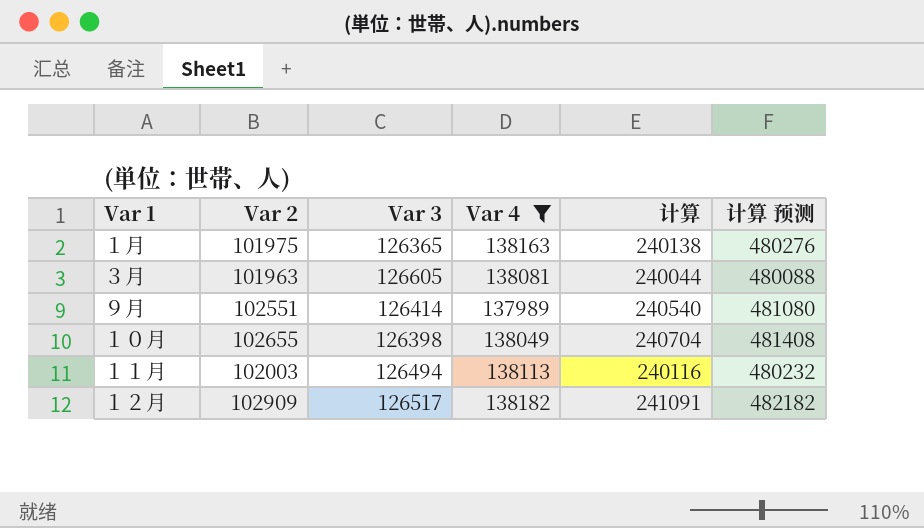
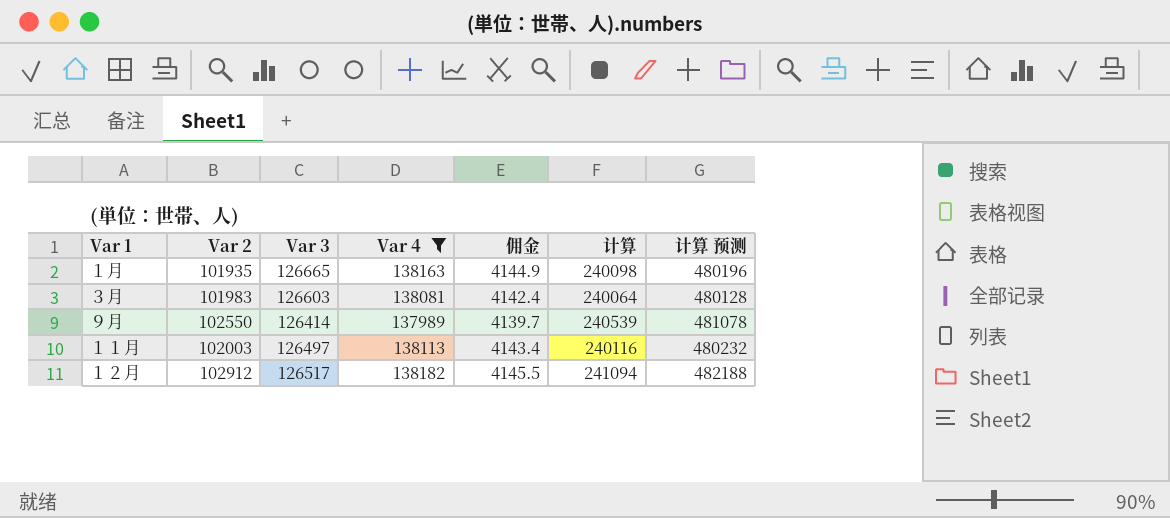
column 佣金 | formula: none -> [Var 4] * 0.03
row １０月: 102655 | 126398 | 138049 | 240704 | 481408 -> none
１月 | Var 2: 101975 -> 101935
１月 | Var 3: 126365 -> 126665
１月 | 计算: 240138 -> 240098
１月 | 计算 预测: 480276 -> 480196
３月 | Var 2: 101963 -> 101983
３月 | Var 3: 126605 -> 126603
３月 | 计算: 240044 -> 240064
３月 | 计算 预测: 480088 -> 480128
９月 | Var 2: 102551 -> 102550
９月 | 计算: 240540 -> 240539
９月 | 计算 预测: 481080 -> 481078
１１月 | Var 3: 126494 -> 126497
１２月 | Var 2: 102909 -> 102912
１２月 | 计算: 241091 -> 241094
１２月 | 计算 预测: 482182 -> 482188

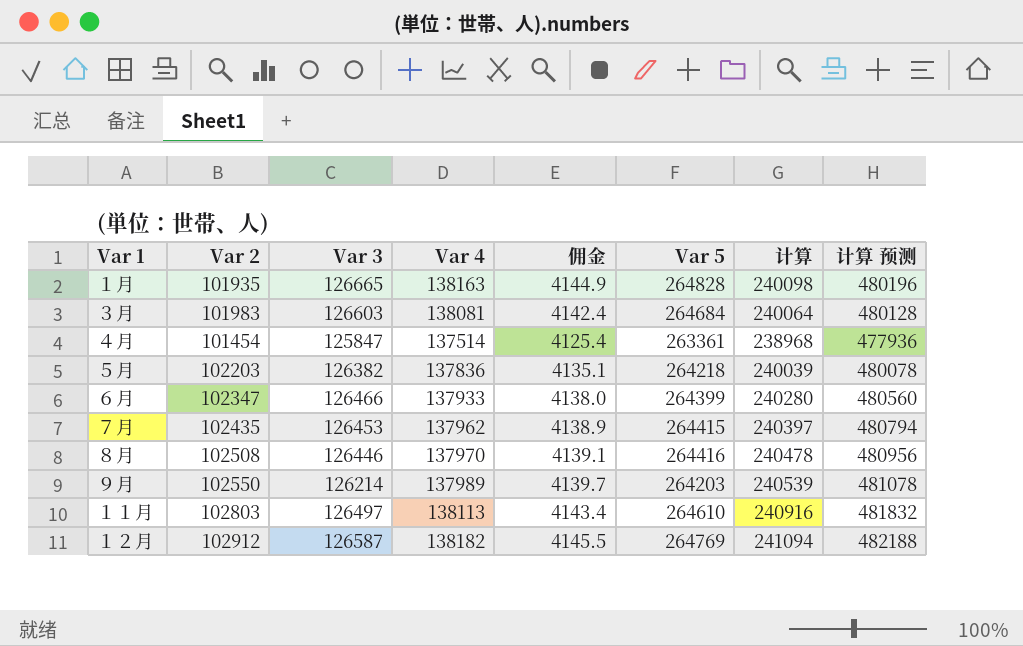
filter: Var 4 >= 137989 -> none
column Var 5 | formula: none -> [Var 3] + [Var 4]
９月 | Var 3: 126414 -> 126214
１１月 | Var 2: 102003 -> 102803
１１月 | 计算: 240116 -> 240916
１１月 | 计算 预测: 480232 -> 481832
１２月 | Var 3: 126517 -> 126587

